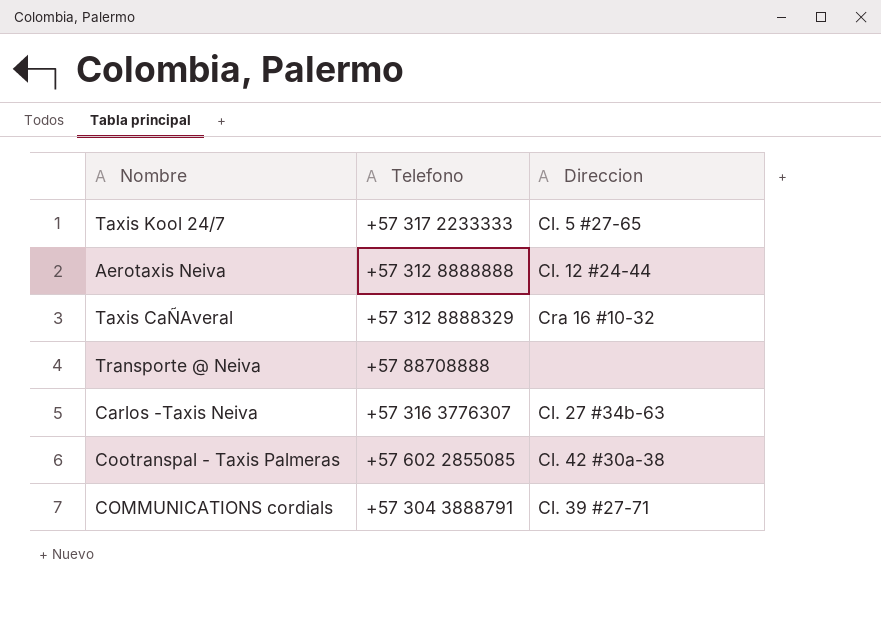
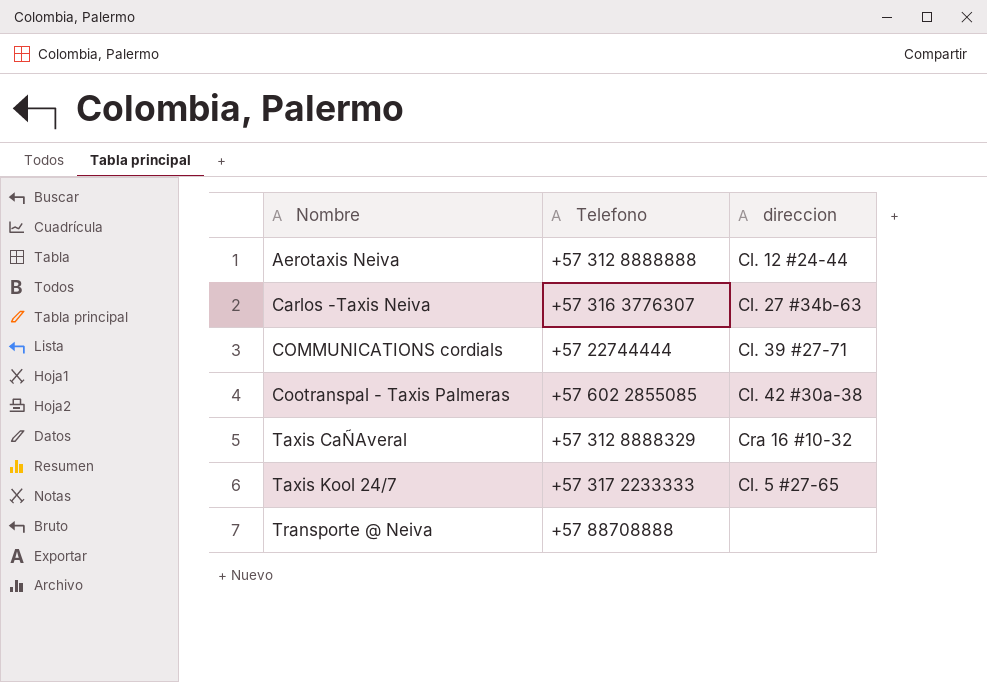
row order: none -> Nombre ascending
column name: Direccion -> direccion
COMMUNICATIONS cordials | Telefono: +57 304 3888791 -> +57 22744444

